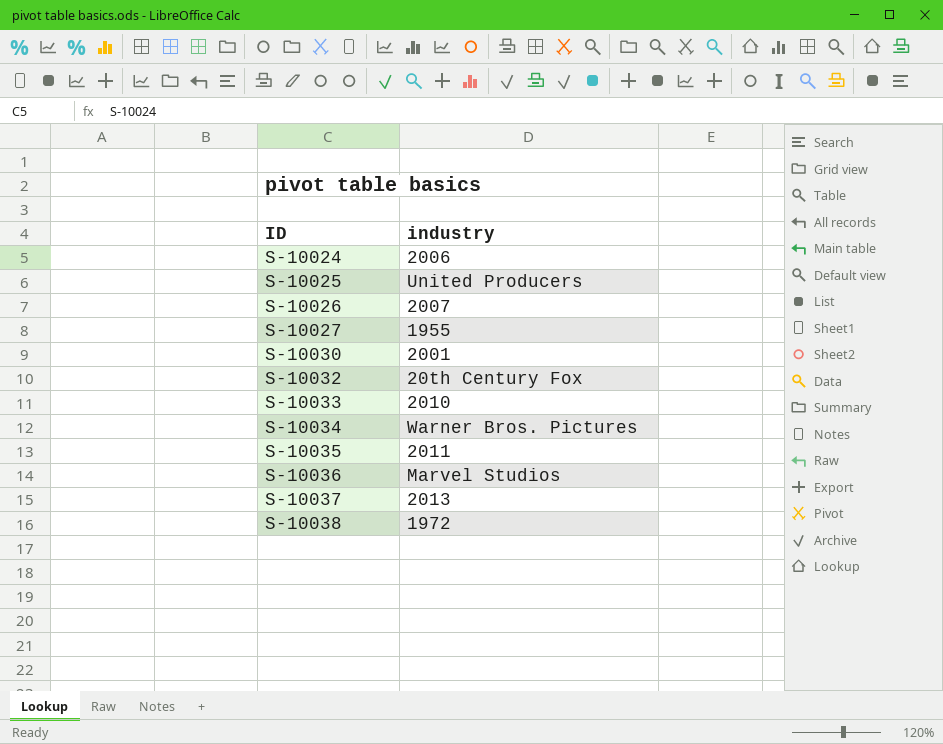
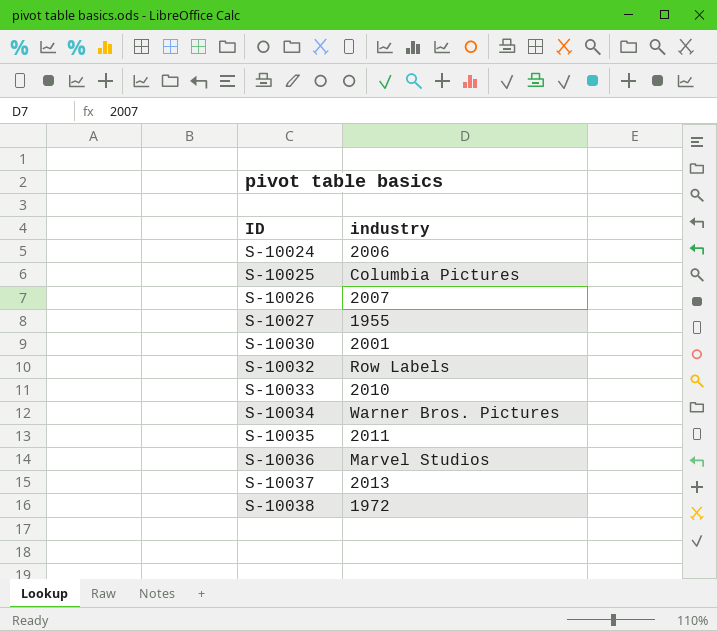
S-10025 | industry: United Producers -> Columbia Pictures
S-10032 | industry: 20th Century Fox -> Row Labels

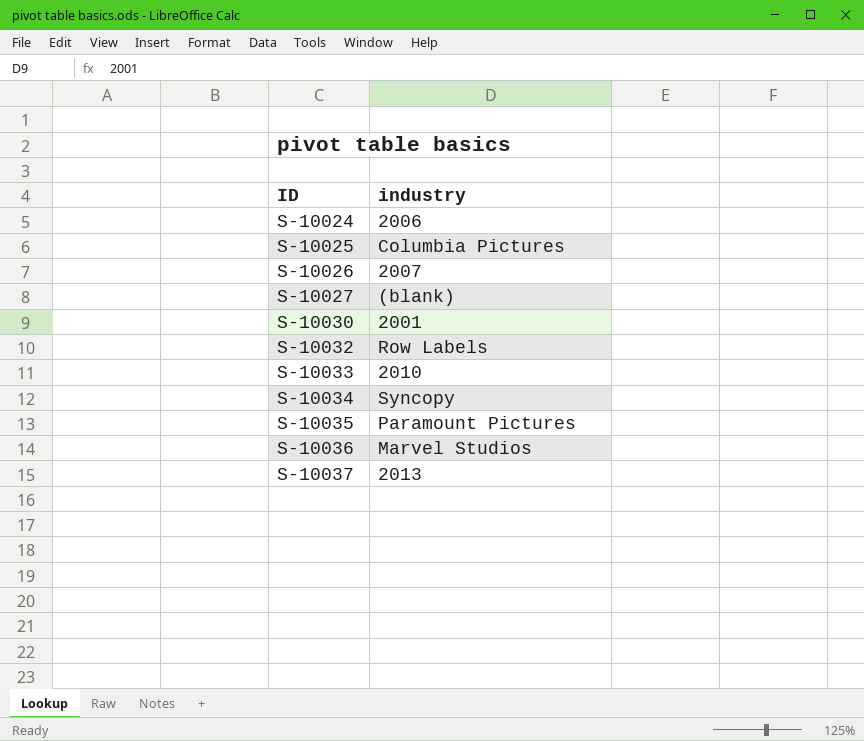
row S-10038: 1972 -> none
S-10027 | industry: 1955 -> (blank)
S-10034 | industry: Warner Bros. Pictures -> Syncopy
S-10035 | industry: 2011 -> Paramount Pictures

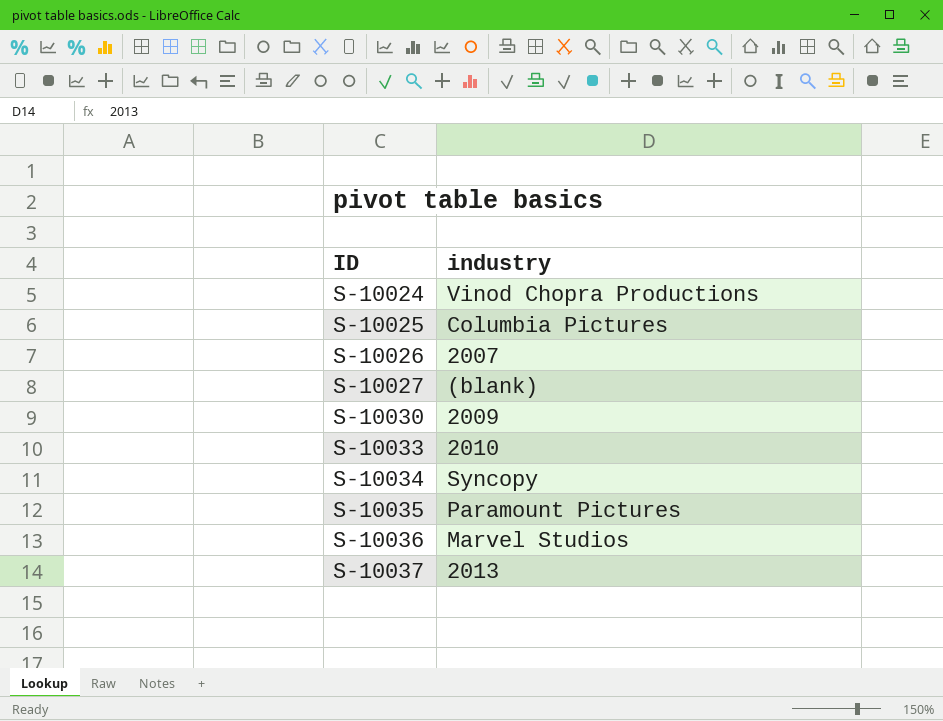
row S-10032: Row Labels -> none
S-10024 | industry: 2006 -> Vinod Chopra Productions
S-10030 | industry: 2001 -> 2009

